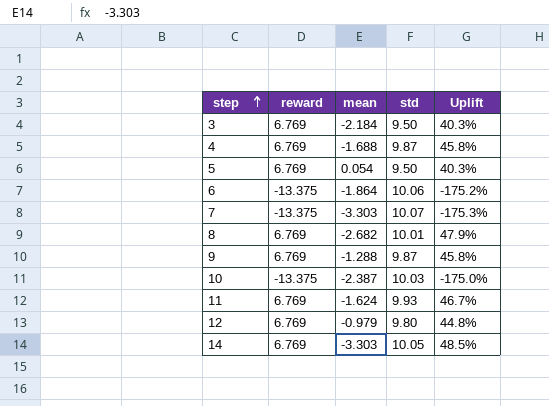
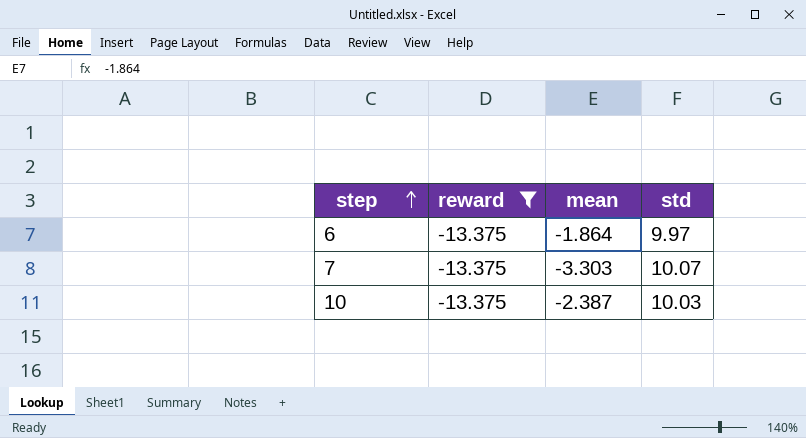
filter: none -> reward = -13.375
column Uplift | formula: ([std] - [reward]) / [reward] -> none
6 | std: 10.06 -> 9.97

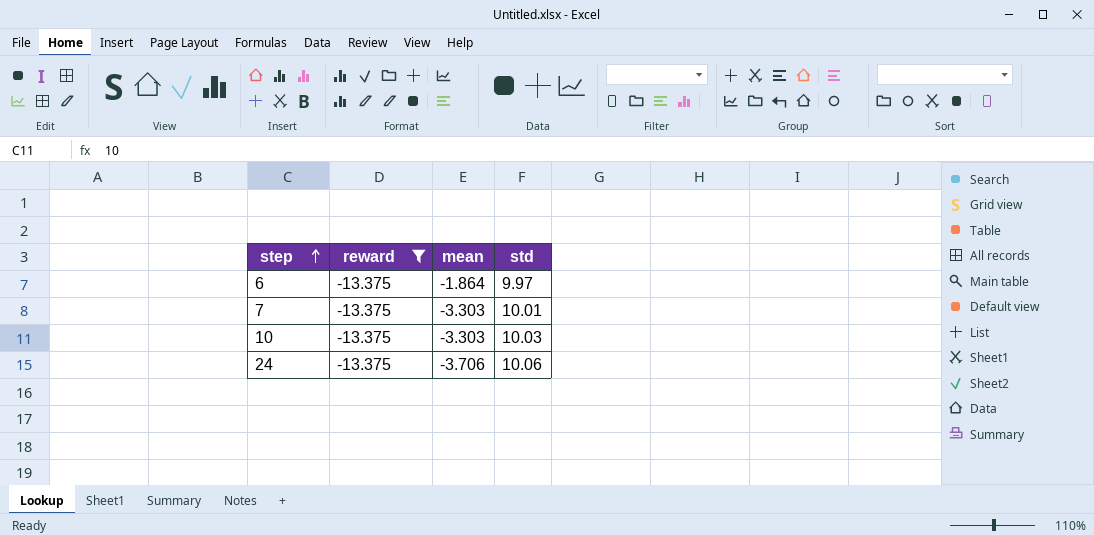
7 | std: 10.07 -> 10.01
10 | mean: -2.387 -> -3.303
row 24: none -> -13.375 | -3.706 | 10.06

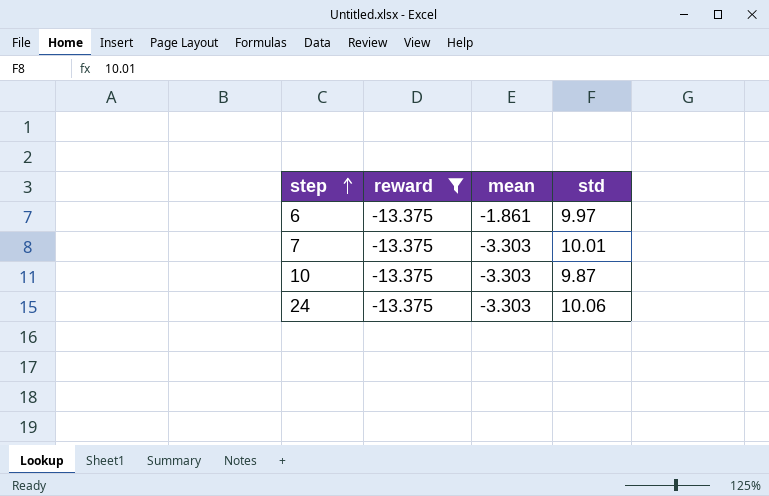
6 | mean: -1.864 -> -1.861
10 | std: 10.03 -> 9.87
24 | mean: -3.706 -> -3.303

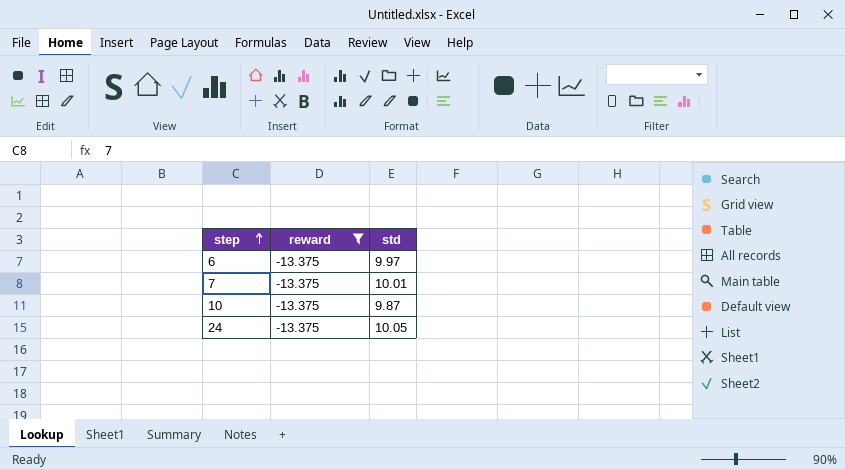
column mean | position: 3 -> none
24 | std: 10.06 -> 10.05

